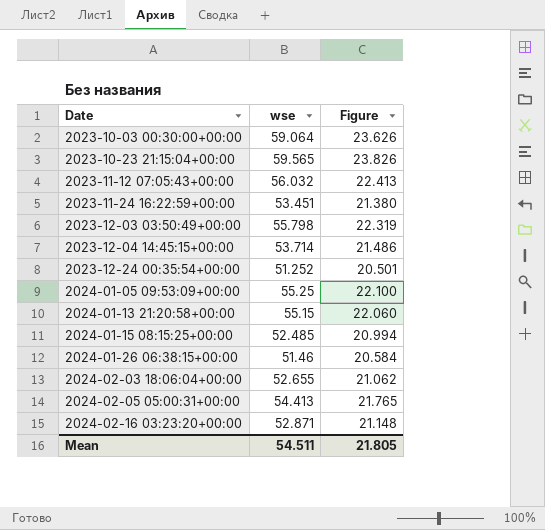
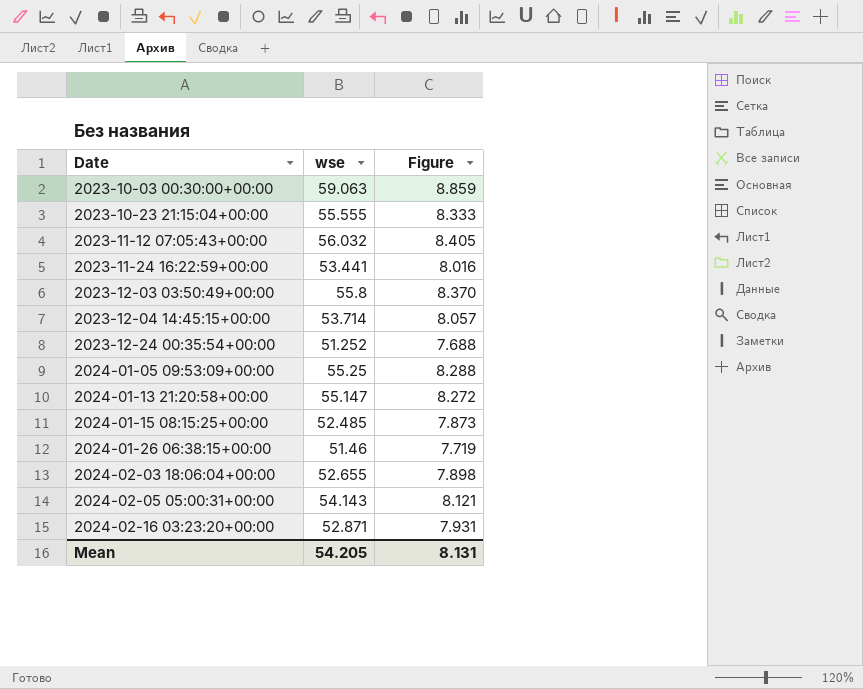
column Figure | formula: [wse] * 0.4 -> [wse] * 0.15
2023-10-03 00:30:00+00:00 | wse: 59.064 -> 59.063
2023-10-23 21:15:04+00:00 | wse: 59.565 -> 55.555
2023-11-24 16:22:59+00:00 | wse: 53.451 -> 53.441
2023-12-03 03:50:49+00:00 | wse: 55.798 -> 55.8
2024-01-13 21:20:58+00:00 | wse: 55.15 -> 55.147
2024-02-05 05:00:31+00:00 | wse: 54.413 -> 54.143
Mean | wse: 54.511 -> 54.205
Mean | Figure: 21.805 -> 8.131

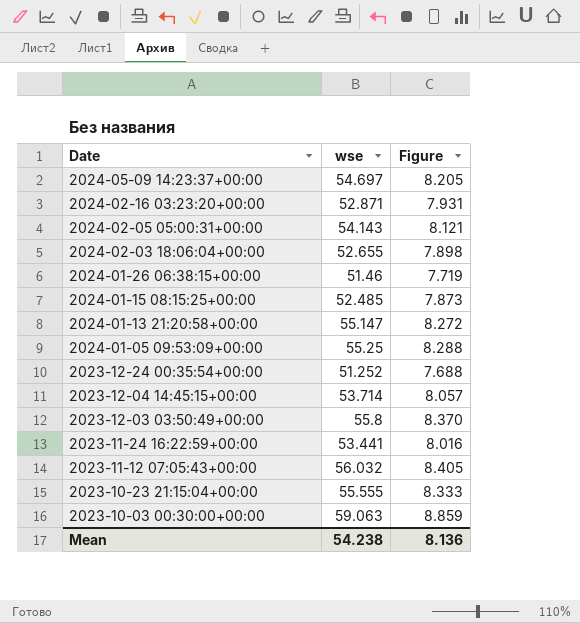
row order: Date ascending -> Date descending
row 2024-05-09 14:23:37+00:00: none -> 54.697 | 8.205
Mean | wse: 54.205 -> 54.238
Mean | Figure: 8.131 -> 8.136

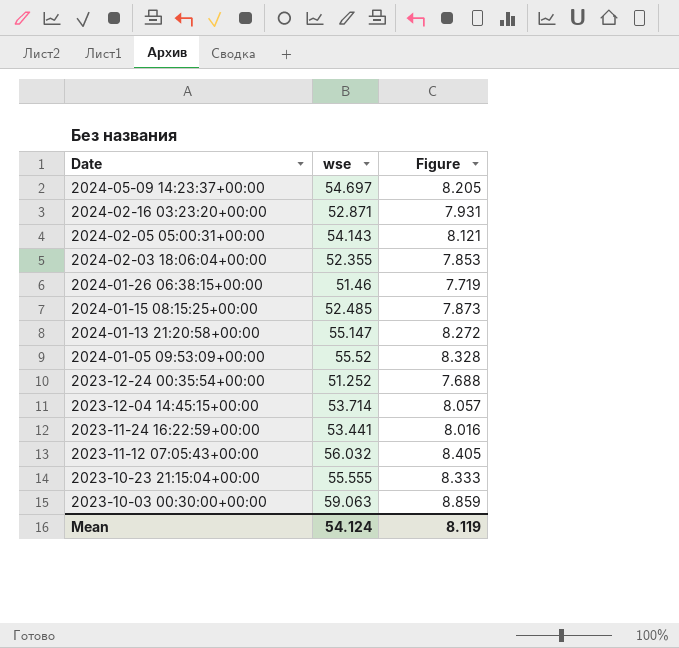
row 2023-12-03 03:50:49+00:00: 55.8 | 8.370 -> none
2024-02-03 18:06:04+00:00 | wse: 52.655 -> 52.355
2024-02-03 18:06:04+00:00 | Figure: 7.898 -> 7.853
2024-01-05 09:53:09+00:00 | wse: 55.25 -> 55.52
2024-01-05 09:53:09+00:00 | Figure: 8.288 -> 8.328
Mean | wse: 54.238 -> 54.124
Mean | Figure: 8.136 -> 8.119

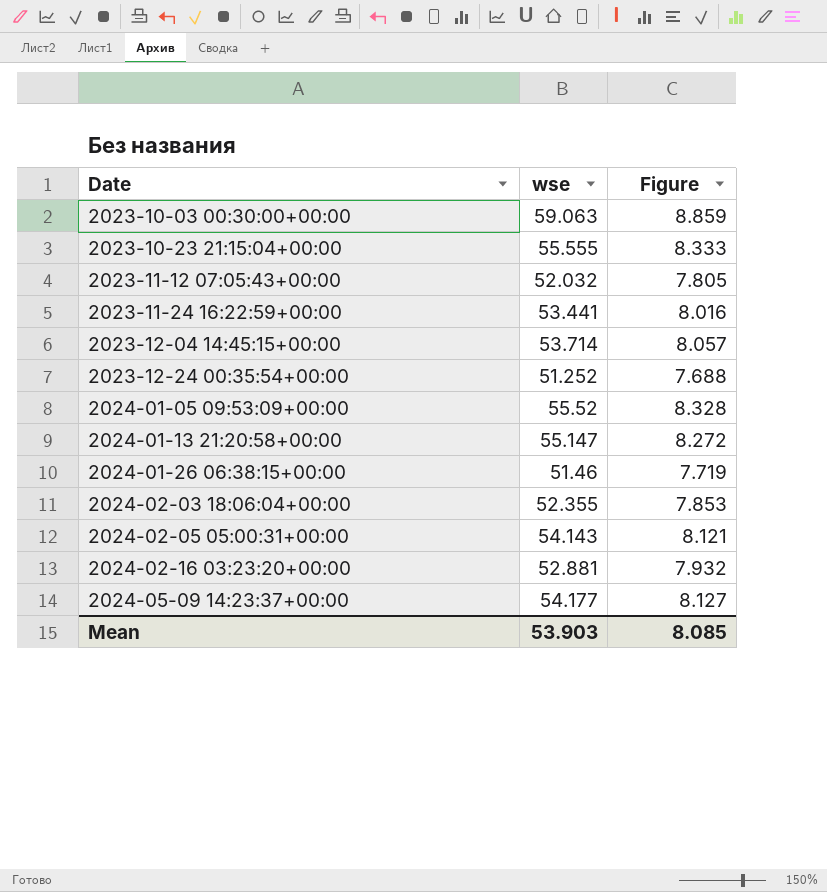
row order: Date descending -> Date ascending
row 2024-01-15 08:15:25+00:00: 52.485 | 7.873 -> none
2023-11-12 07:05:43+00:00 | wse: 56.032 -> 52.032
2023-11-12 07:05:43+00:00 | Figure: 8.405 -> 7.805
2024-02-16 03:23:20+00:00 | wse: 52.871 -> 52.881
2024-02-16 03:23:20+00:00 | Figure: 7.931 -> 7.932
2024-05-09 14:23:37+00:00 | wse: 54.697 -> 54.177
2024-05-09 14:23:37+00:00 | Figure: 8.205 -> 8.127
Mean | wse: 54.124 -> 53.903
Mean | Figure: 8.119 -> 8.085

